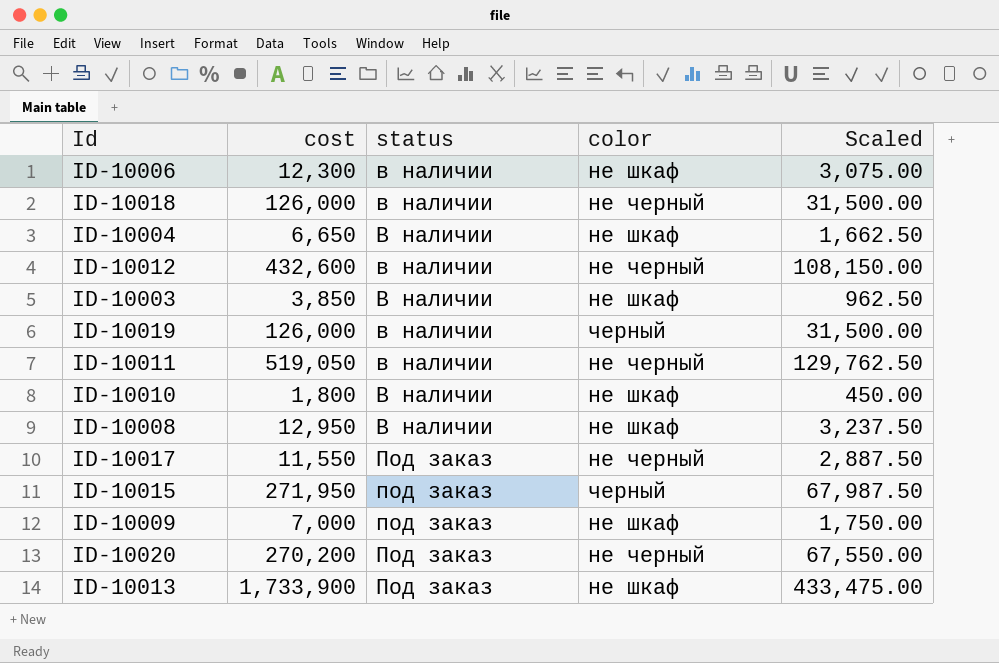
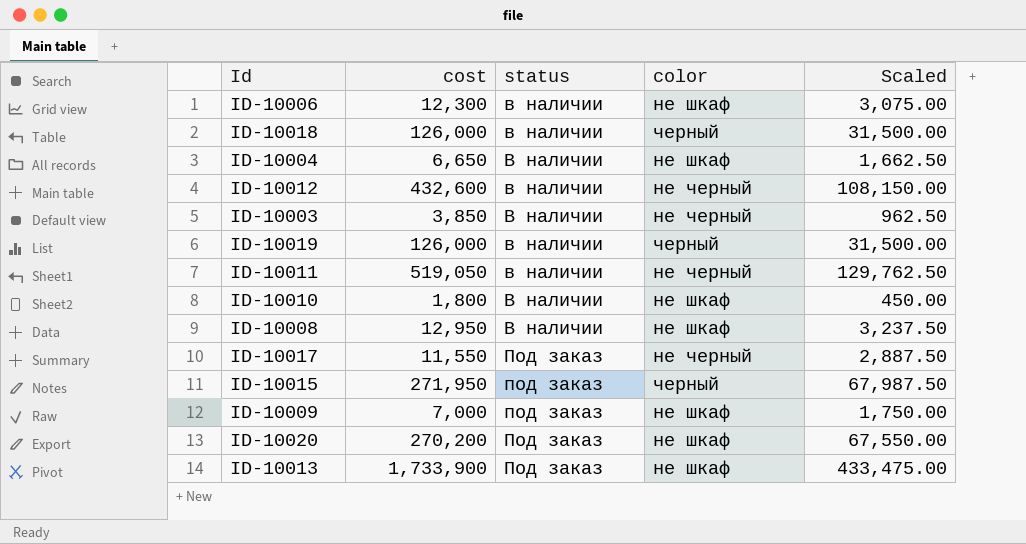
ID-10018 | color: не черный -> черный
ID-10003 | color: не шкаф -> не черный
ID-10020 | color: не черный -> не шкаф

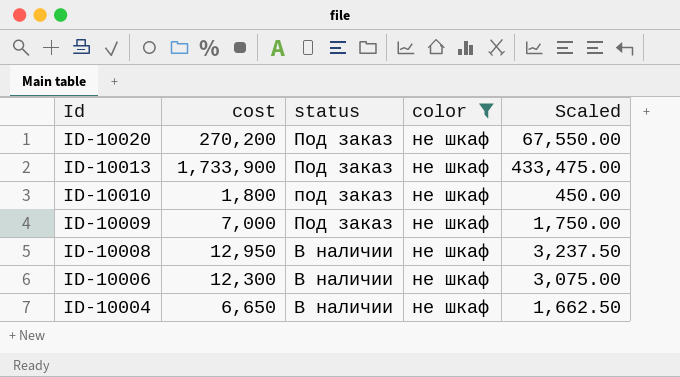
filter: none -> color = не шкаф
row order: status ascending -> Id descending
ID-10010 | status: В наличии -> под заказ
ID-10009 | status: под заказ -> Под заказ
ID-10006 | status: в наличии -> В наличии

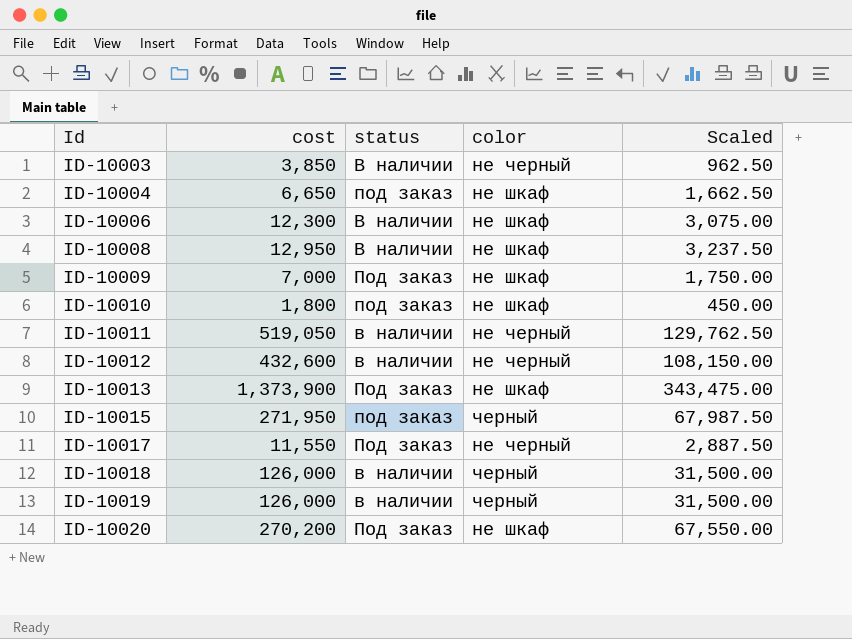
filter: color = не шкаф -> none
row order: Id descending -> Id ascending
ID-10004 | status: В наличии -> под заказ
ID-10013 | cost: 1,733,900 -> 1,373,900
ID-10013 | Scaled: 433,475.00 -> 343,475.00

